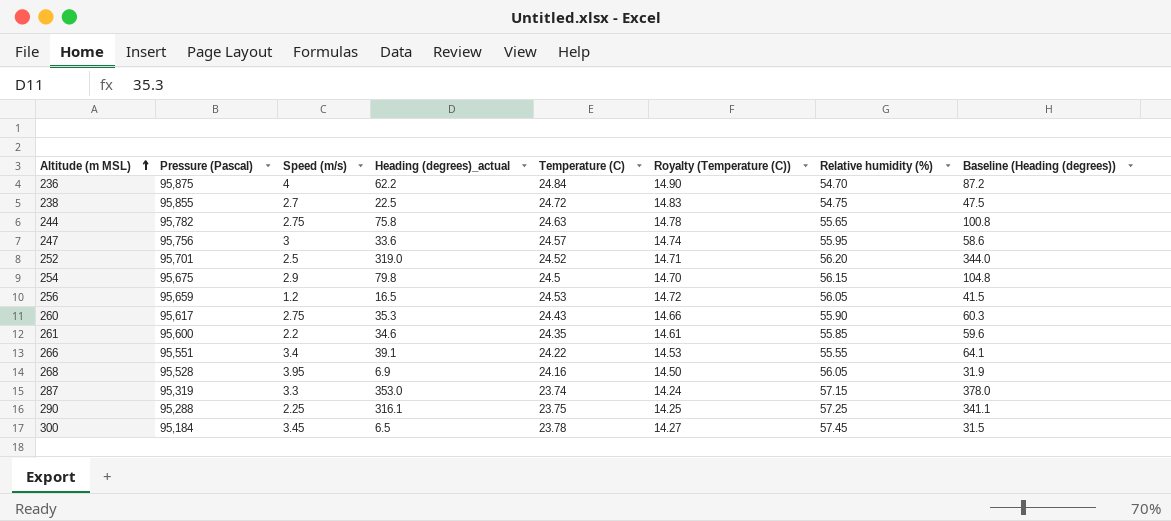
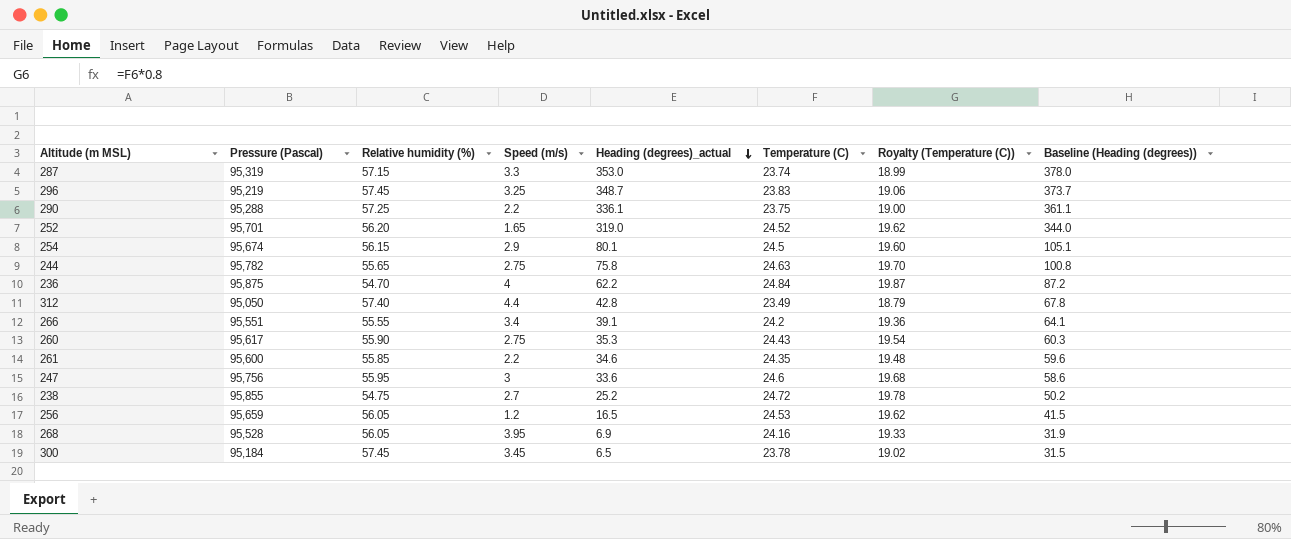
row order: Altitude (m MSL) ascending -> Heading (degrees)_actual descending
column Relative humidity (%) | position: 7 -> 3
column Royalty (Temperature (C)) | formula: [Temperature (C)] * 0.6 -> [Temperature (C)] * 0.8
row 296: none -> 95,219 | 57.45 | 3.25 | 348.7 | 23.83 | 19.06 | 373.7
290 | Speed (m/s): 2.25 -> 2.2
290 | Heading (degrees)_actual: 316.1 -> 336.1
290 | Baseline (Heading (degrees)): 341.1 -> 361.1
252 | Speed (m/s): 2.5 -> 1.65
254 | Pressure (Pascal): 95,675 -> 95,674
254 | Heading (degrees)_actual: 79.8 -> 80.1
254 | Baseline (Heading (degrees)): 104.8 -> 105.1
row 312: none -> 95,050 | 57.40 | 4.4 | 42.8 | 23.49 | 18.79 | 67.8
266 | Temperature (C): 24.22 -> 24.2
247 | Temperature (C): 24.57 -> 24.6
238 | Heading (degrees)_actual: 22.5 -> 25.2
238 | Baseline (Heading (degrees)): 47.5 -> 50.2

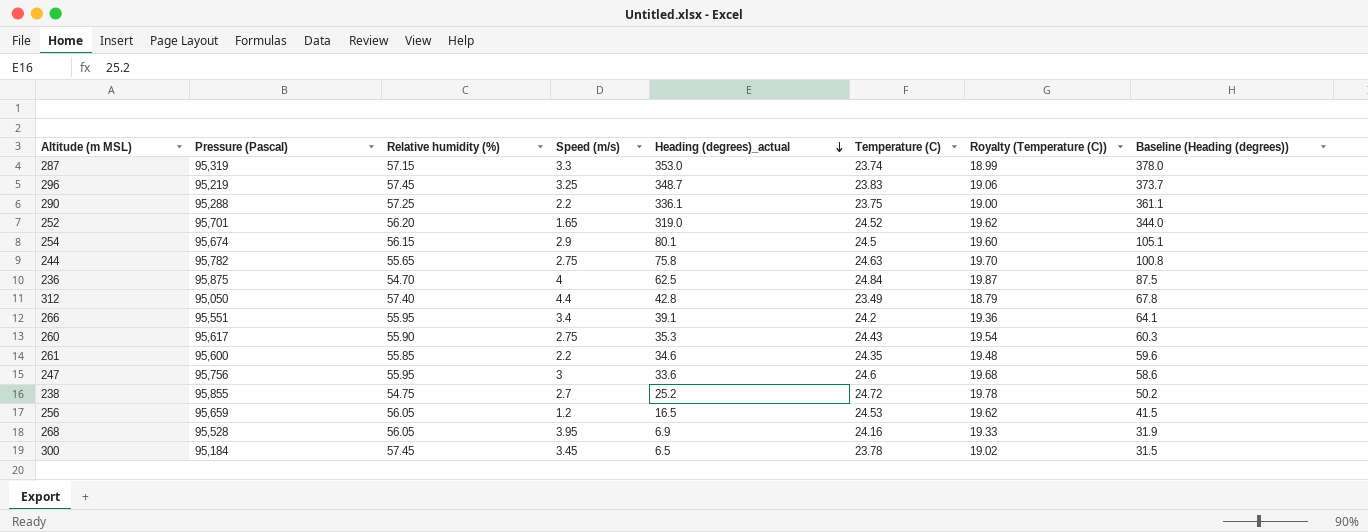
236 | Heading (degrees)_actual: 62.2 -> 62.5
236 | Baseline (Heading (degrees)): 87.2 -> 87.5
266 | Relative humidity (%): 55.55 -> 55.95

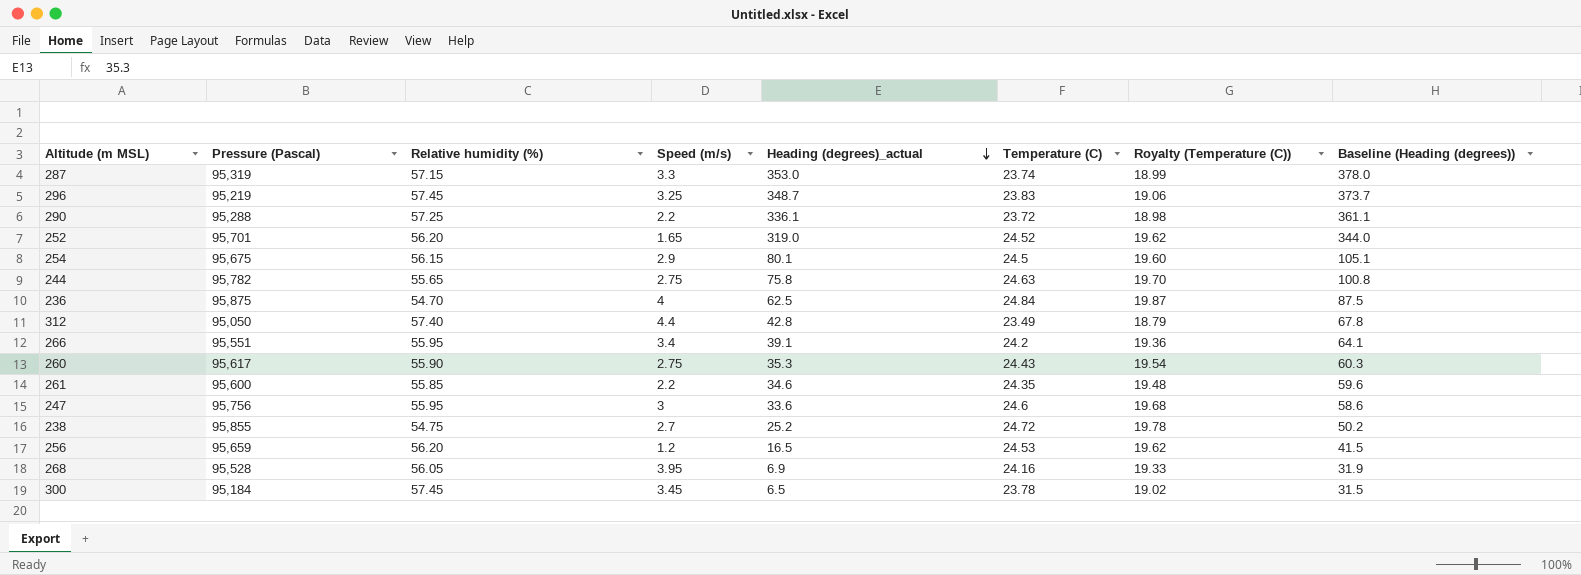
290 | Temperature (C): 23.75 -> 23.72
290 | Royalty (Temperature (C)): 19.00 -> 18.98
254 | Pressure (Pascal): 95,674 -> 95,675
256 | Relative humidity (%): 56.05 -> 56.20

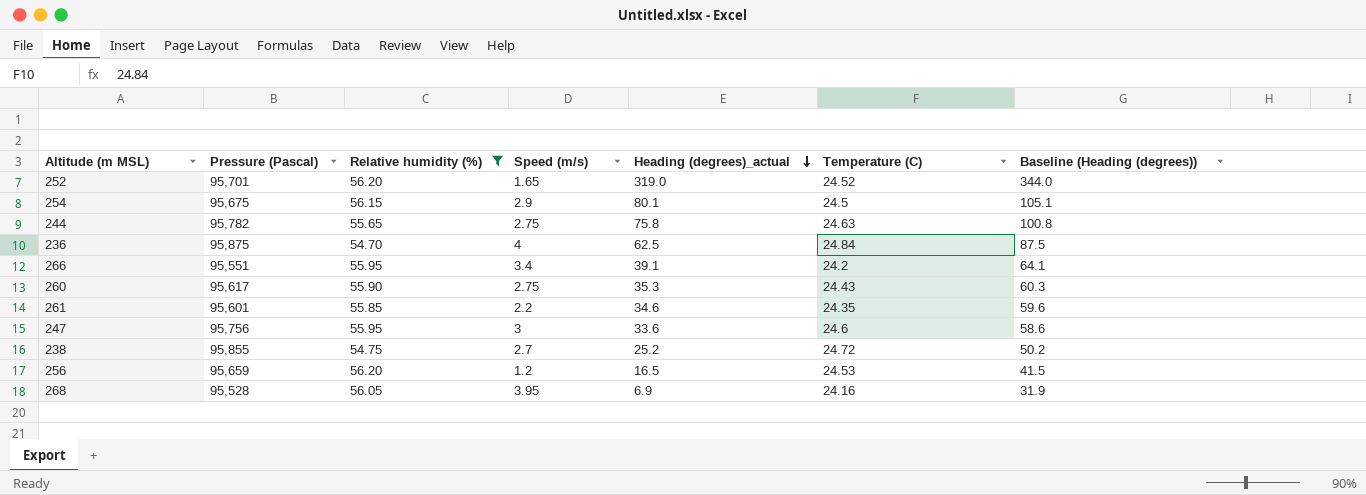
filter: none -> Relative humidity (%) <= 56.20
column Royalty (Temperature (C)) | formula: [Temperature (C)] * 0.8 -> none
261 | Pressure (Pascal): 95,600 -> 95,601

